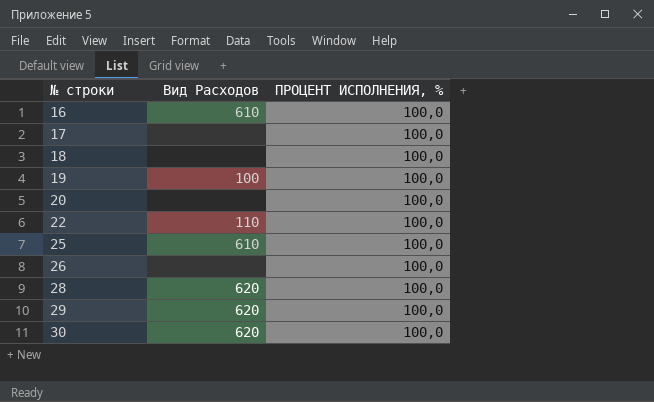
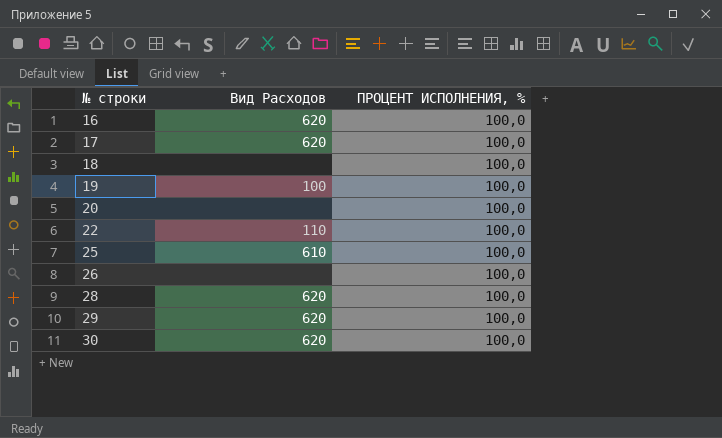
16 | Вид Расходов: 610 -> 620
17 | Вид Расходов: none -> 620

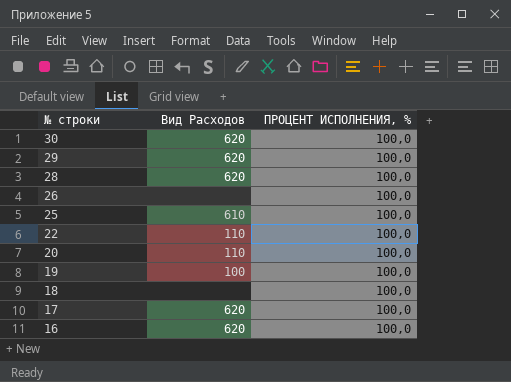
row order: № строки ascending -> № строки descending
20 | Вид Расходов: none -> 110

